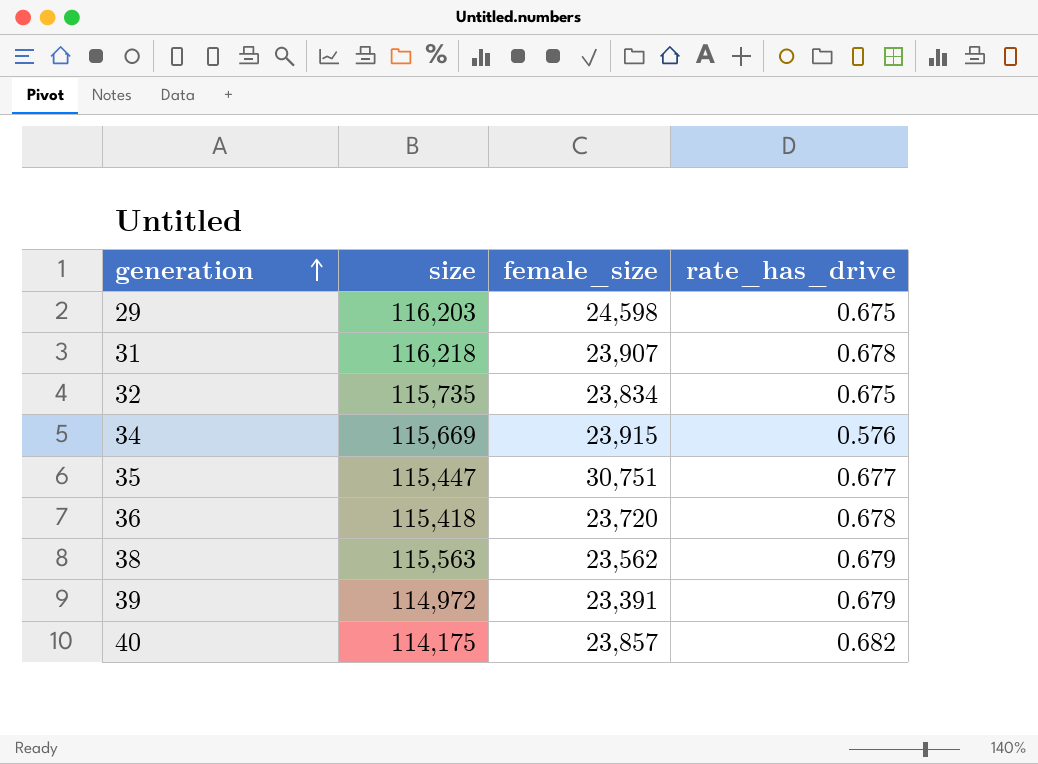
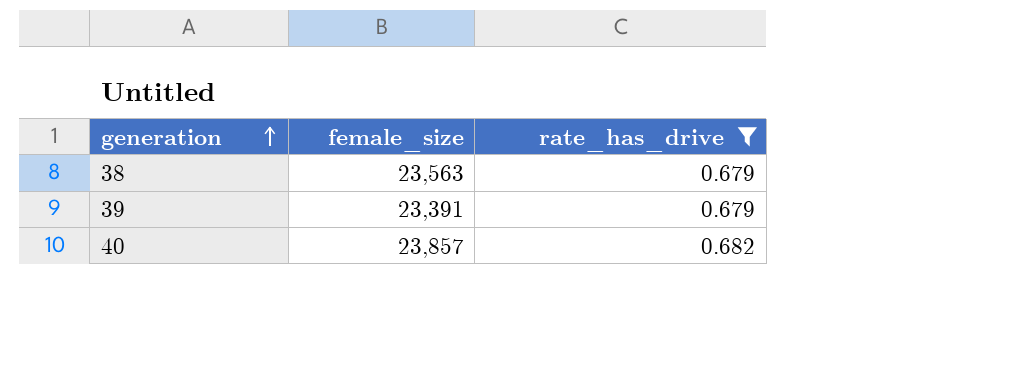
filter: none -> rate_has_drive >= 0.679
column size | position: 2 -> none
38 | female_size: 23,562 -> 23,563

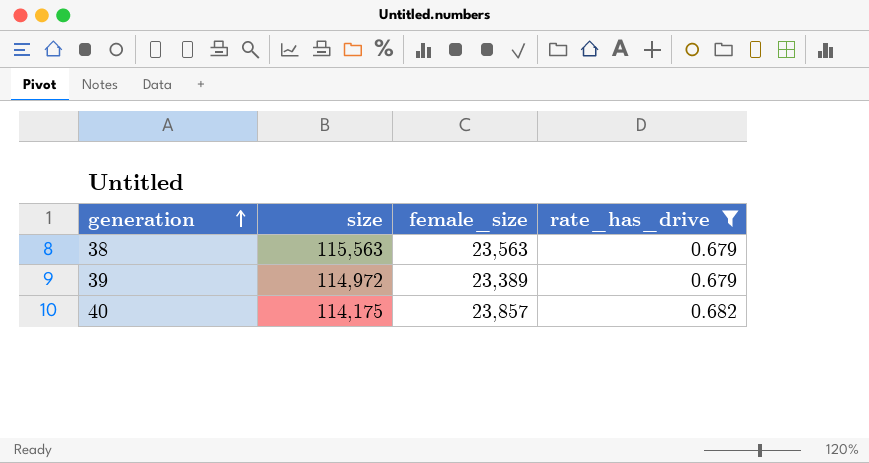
column size | position: none -> 2
39 | female_size: 23,391 -> 23,389

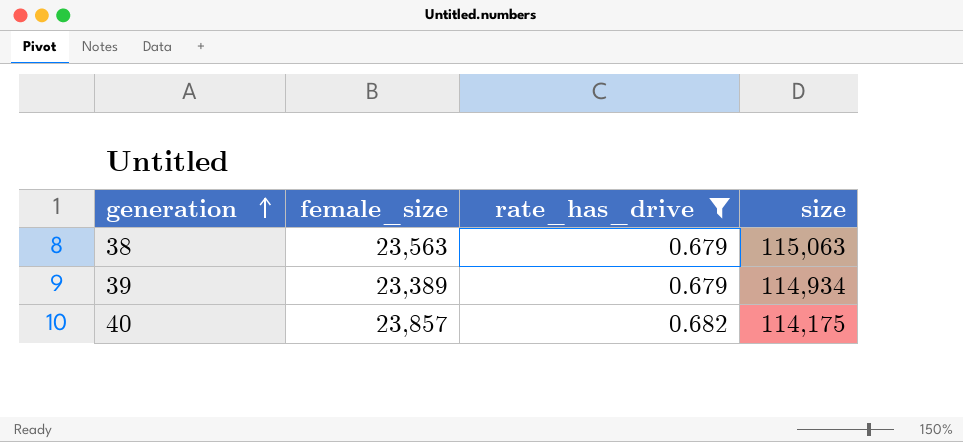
column size | position: 2 -> 4
38 | size: 115,563 -> 115,063
39 | size: 114,972 -> 114,934

